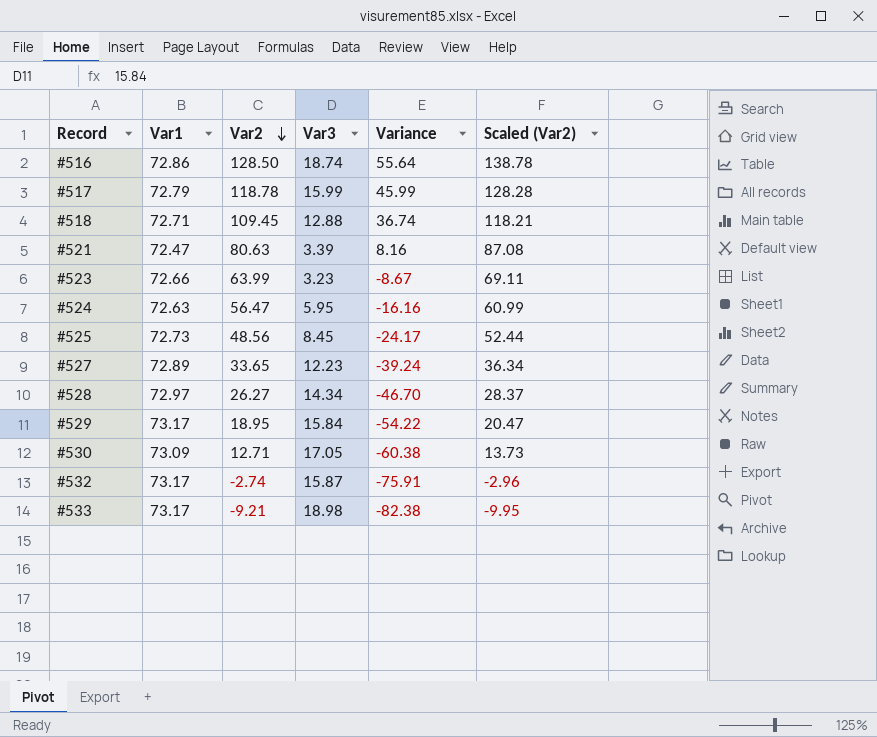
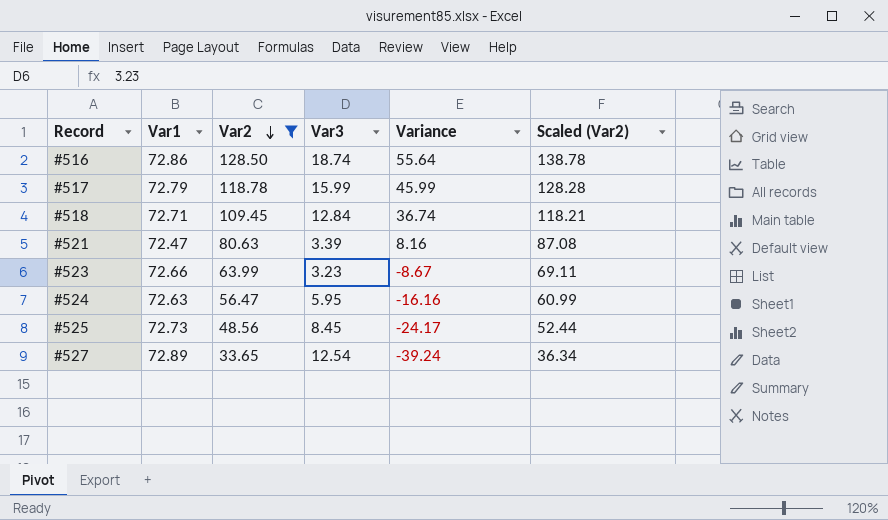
filter: none -> Var2 >= 33.65
#518 | Var3: 12.88 -> 12.84
#527 | Var3: 12.23 -> 12.54

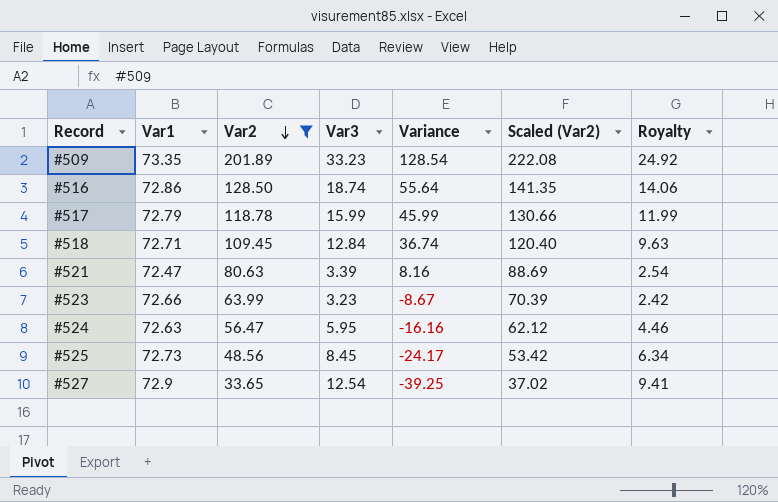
column Scaled (Var2) | formula: [Var2] * 1.08 -> [Var2] * 1.1
column Royalty | formula: none -> [Var3] * 0.75
row #509: none -> 73.35 | 201.89 | 33.23 | 128.54 | 222.08 | 24.92
#527 | Var1: 72.89 -> 72.9
#527 | Variance: -39.24 -> -39.25

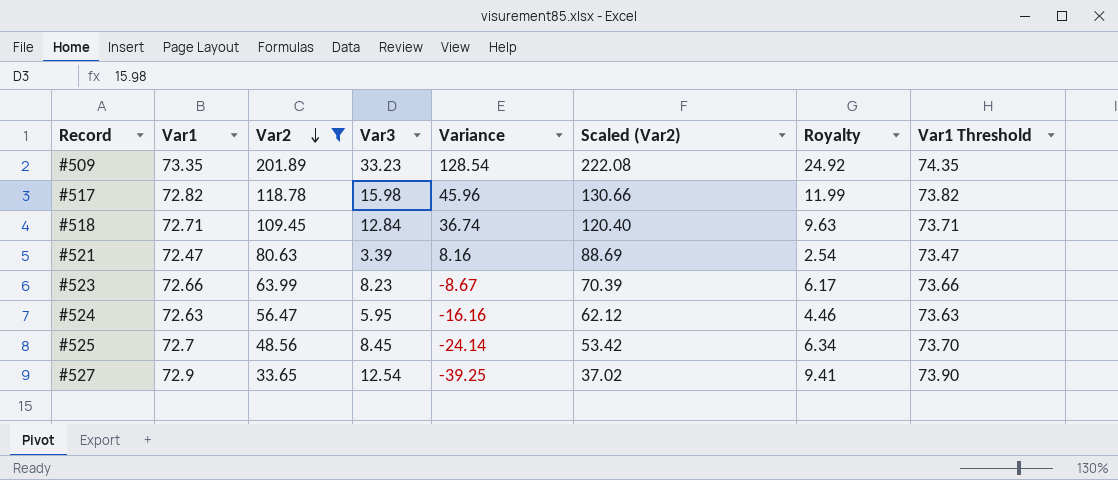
column Var1 Threshold | formula: none -> [Var1] + 1
row #516: 72.86 | 128.50 | 18.74 | 55.64 | 141.35 | 14.06 -> none
#517 | Var1: 72.79 -> 72.82
#517 | Var3: 15.99 -> 15.98
#517 | Variance: 45.99 -> 45.96
#523 | Var3: 3.23 -> 8.23
#523 | Royalty: 2.42 -> 6.17
#525 | Var1: 72.73 -> 72.7
#525 | Variance: -24.17 -> -24.14

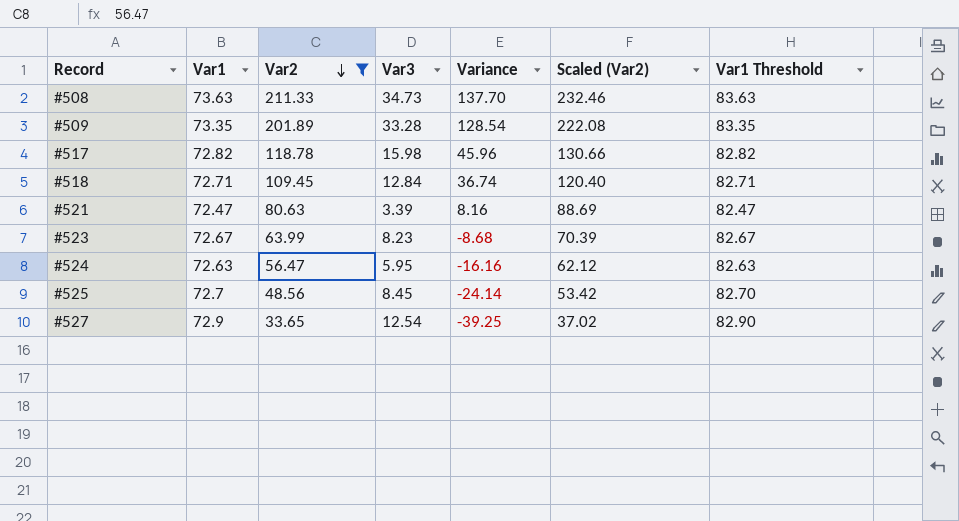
column Royalty | formula: [Var3] * 0.75 -> none
column Var1 Threshold | formula: [Var1] + 1 -> [Var1] + 10
row #508: none -> 73.63 | 211.33 | 34.73 | 137.70 | 232.46 | 83.63
#509 | Var3: 33.23 -> 33.28
#523 | Var1: 72.66 -> 72.67
#523 | Variance: -8.67 -> -8.68

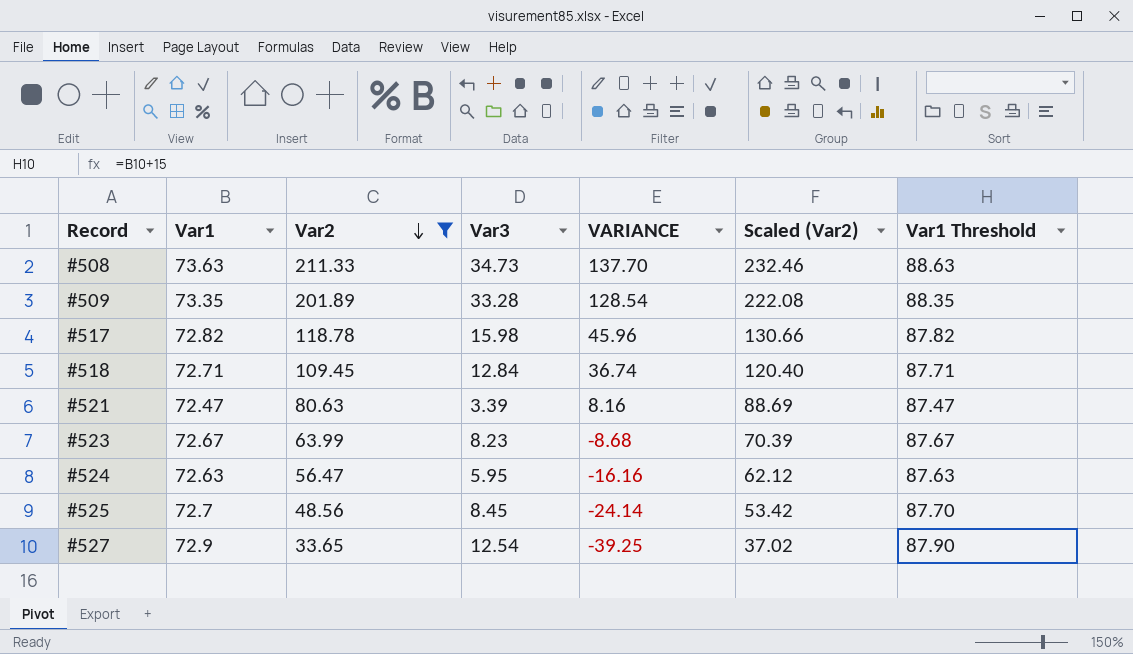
column name: Variance -> VARIANCE
column Var1 Threshold | formula: [Var1] + 10 -> [Var1] + 15

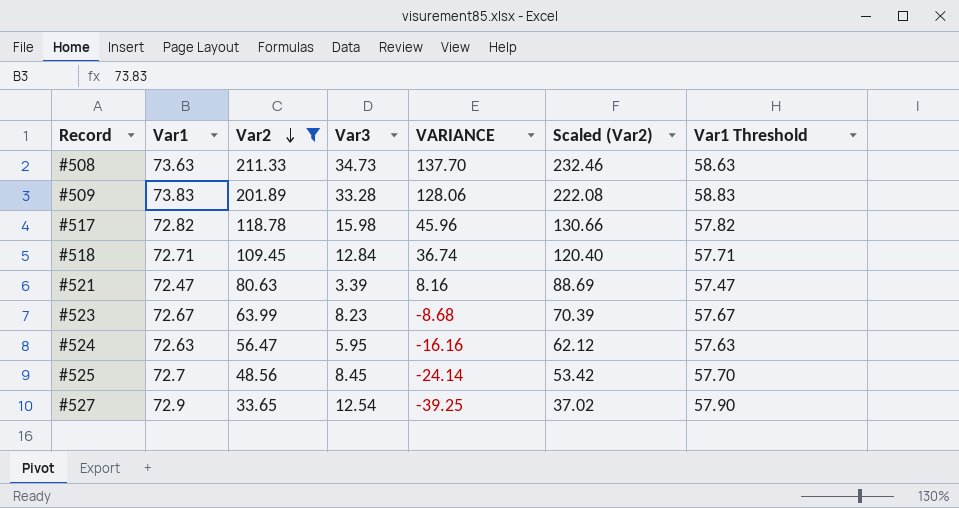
column Var1 Threshold | formula: [Var1] + 15 -> [Var1] - 15
#509 | Var1: 73.35 -> 73.83
#509 | VARIANCE: 128.54 -> 128.06

